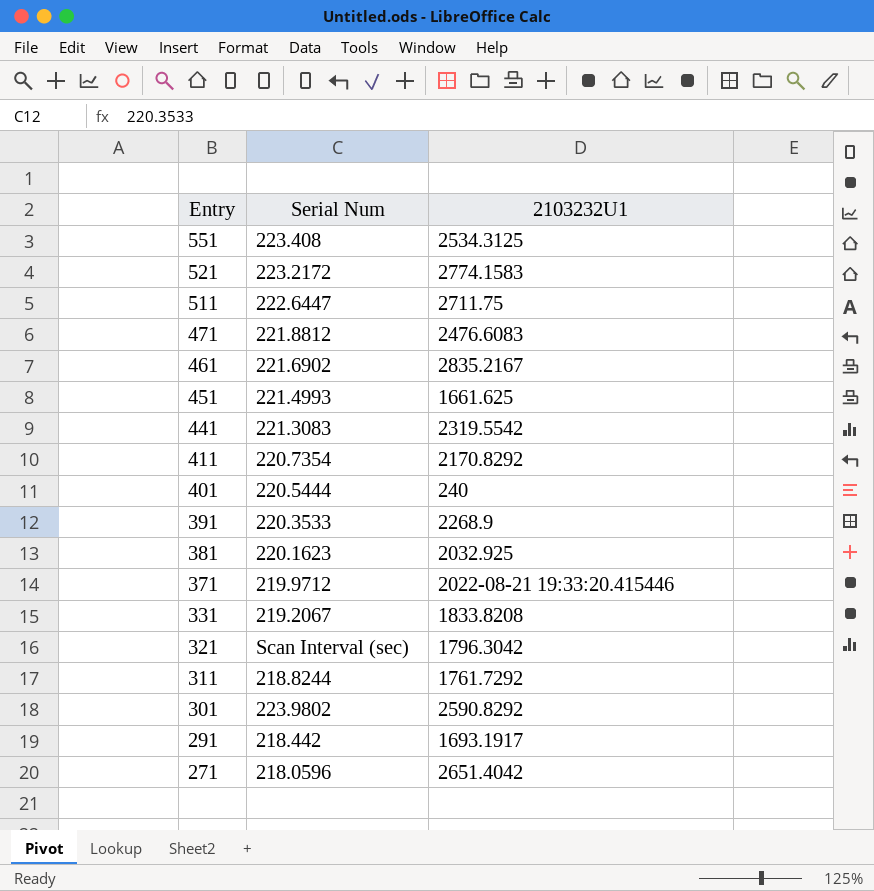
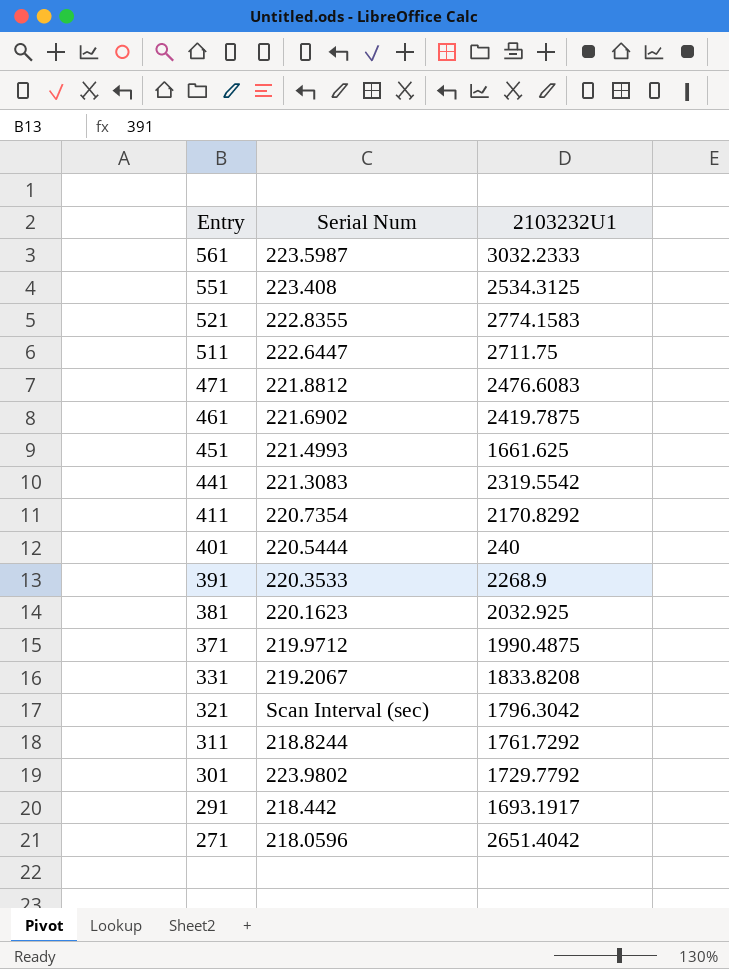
row 561: none -> 223.5987 | 3032.2333
521 | Serial Num: 223.2172 -> 222.8355
461 | 2103232U1: 2835.2167 -> 2419.7875
371 | 2103232U1: 2022-08-21 19:33:20.415446 -> 1990.4875
301 | 2103232U1: 2590.8292 -> 1729.7792

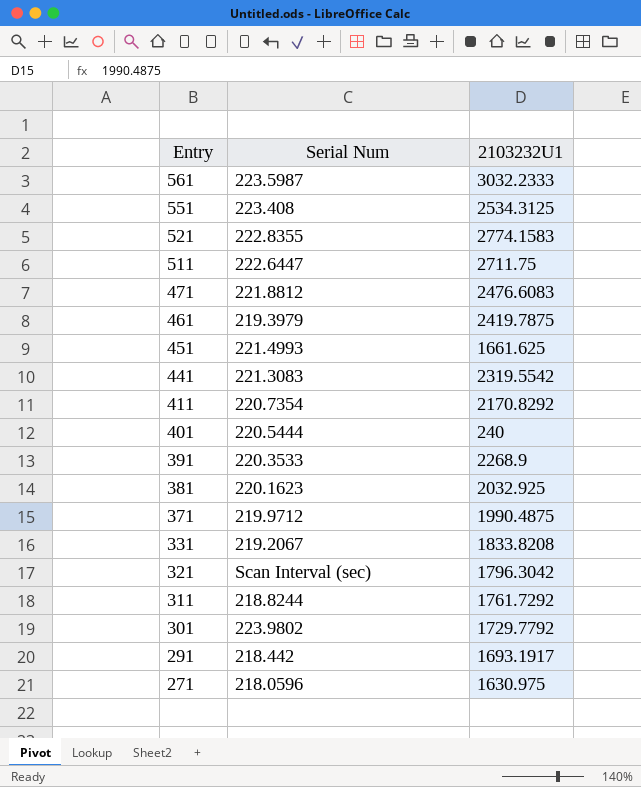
461 | Serial Num: 221.6902 -> 219.3979
271 | 2103232U1: 2651.4042 -> 1630.975

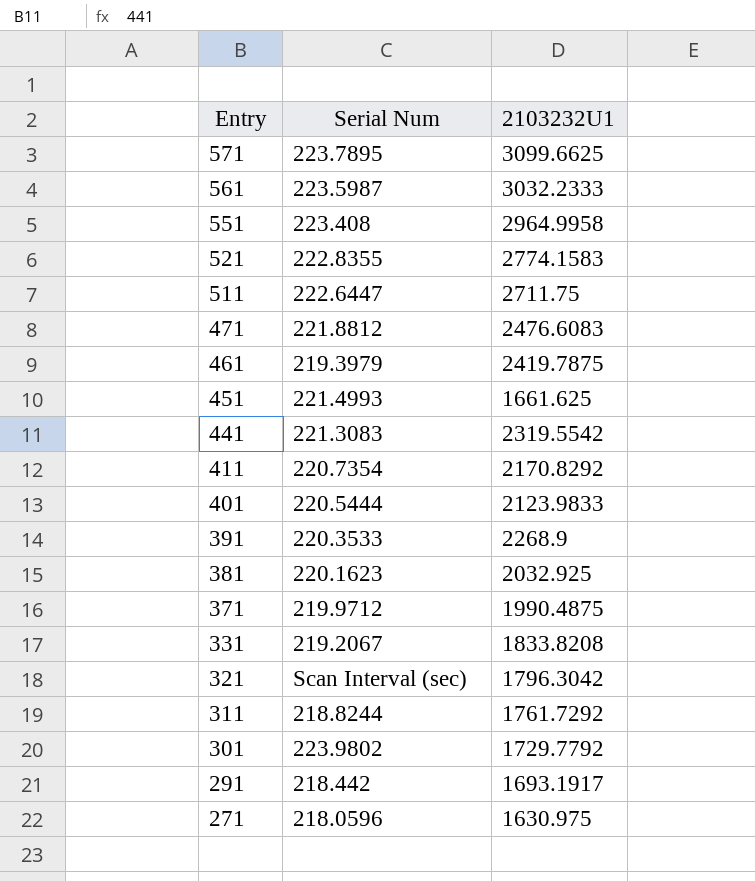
row 571: none -> 223.7895 | 3099.6625
551 | 2103232U1: 2534.3125 -> 2964.9958
401 | 2103232U1: 240 -> 2123.9833

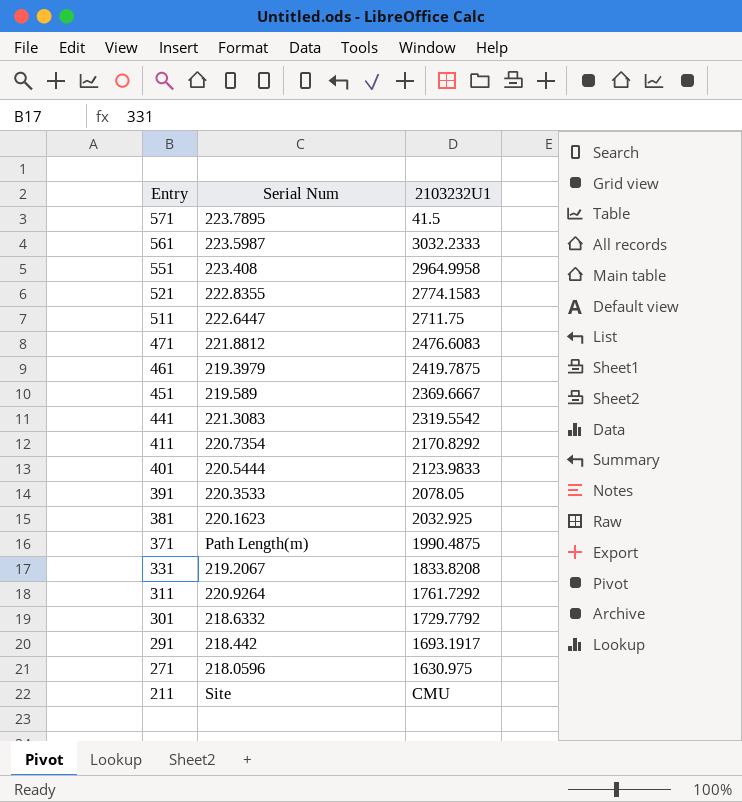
row 321: Scan Interval (sec) | 1796.3042 -> none
571 | 2103232U1: 3099.6625 -> 41.5
451 | Serial Num: 221.4993 -> 219.589
451 | 2103232U1: 1661.625 -> 2369.6667
391 | 2103232U1: 2268.9 -> 2078.05
371 | Serial Num: 219.9712 -> Path Length(m)
311 | Serial Num: 218.8244 -> 220.9264
301 | Serial Num: 223.9802 -> 218.6332
row 211: none -> Site | CMU

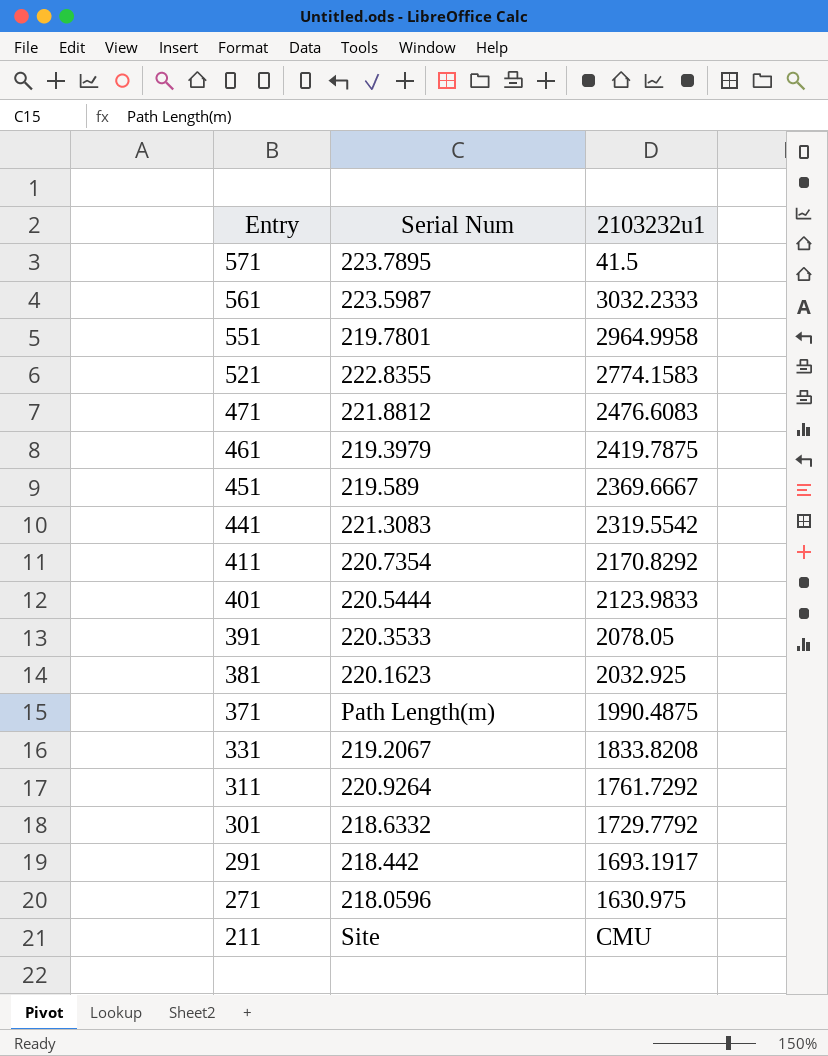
column name: 2103232U1 -> 2103232u1
row 511: 222.6447 | 2711.75 -> none
551 | Serial Num: 223.408 -> 219.7801

